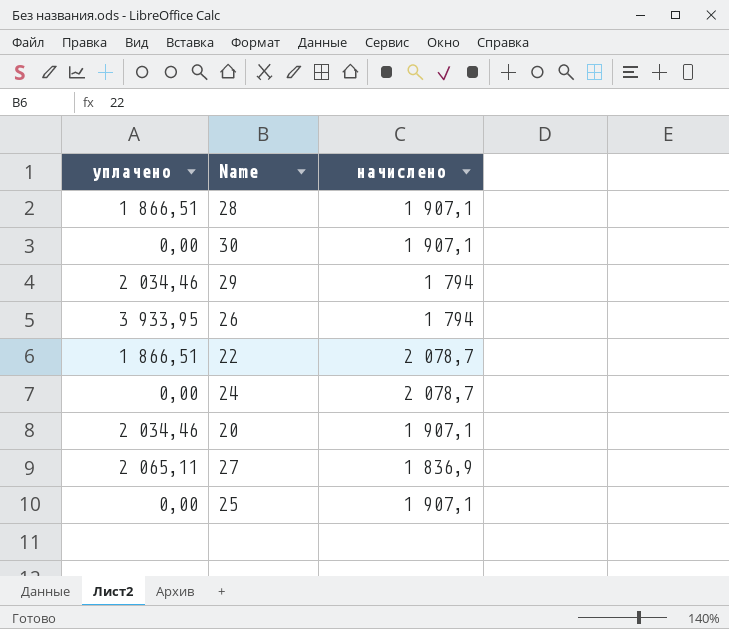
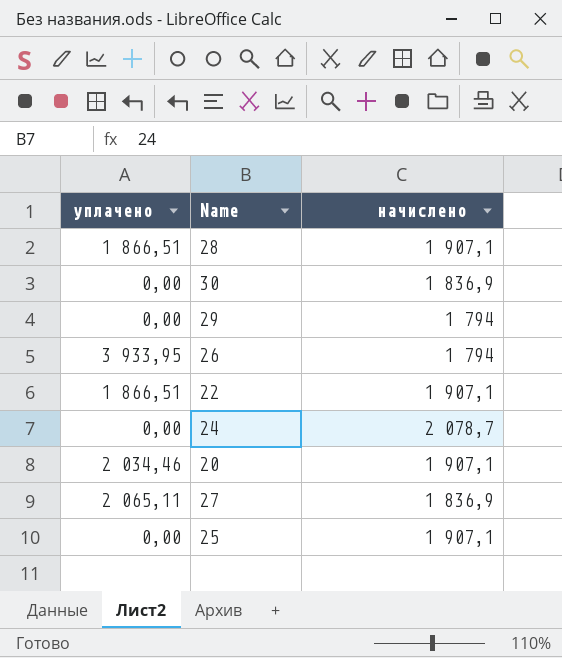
30 | начислено: 1 907,1 -> 1 836,9
29 | уплачено: 2 034,46 -> 0,00
22 | начислено: 2 078,7 -> 1 907,1

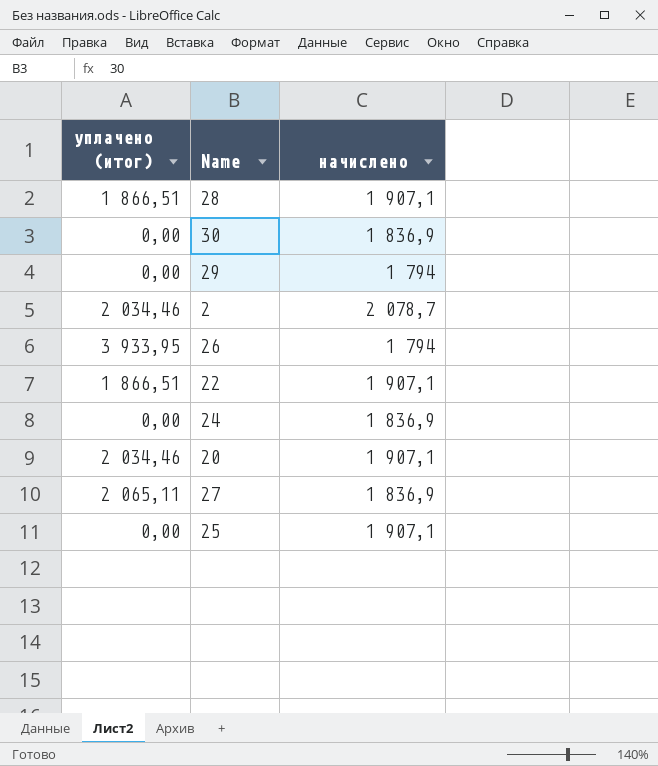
column name: уплачено -> уплачено (итог)
row 2: none -> 2 034,46 | 2 078,7
24 | начислено: 2 078,7 -> 1 836,9

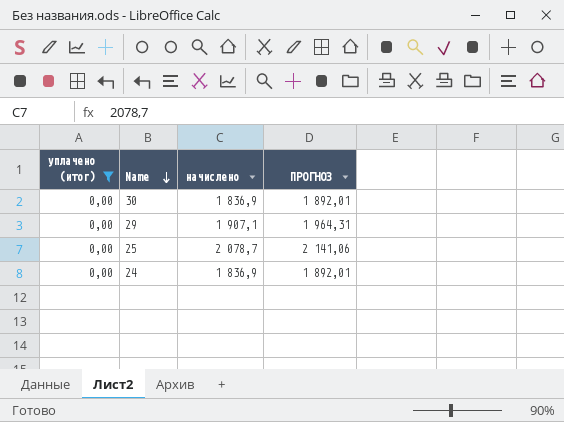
filter: none -> уплачено (итог) = 0,00
row order: none -> Name descending
column ПРОГНОЗ | formula: none -> [начислено] * 1,03
29 | начислено: 1 794 -> 1 907,1
25 | начислено: 1 907,1 -> 2 078,7

